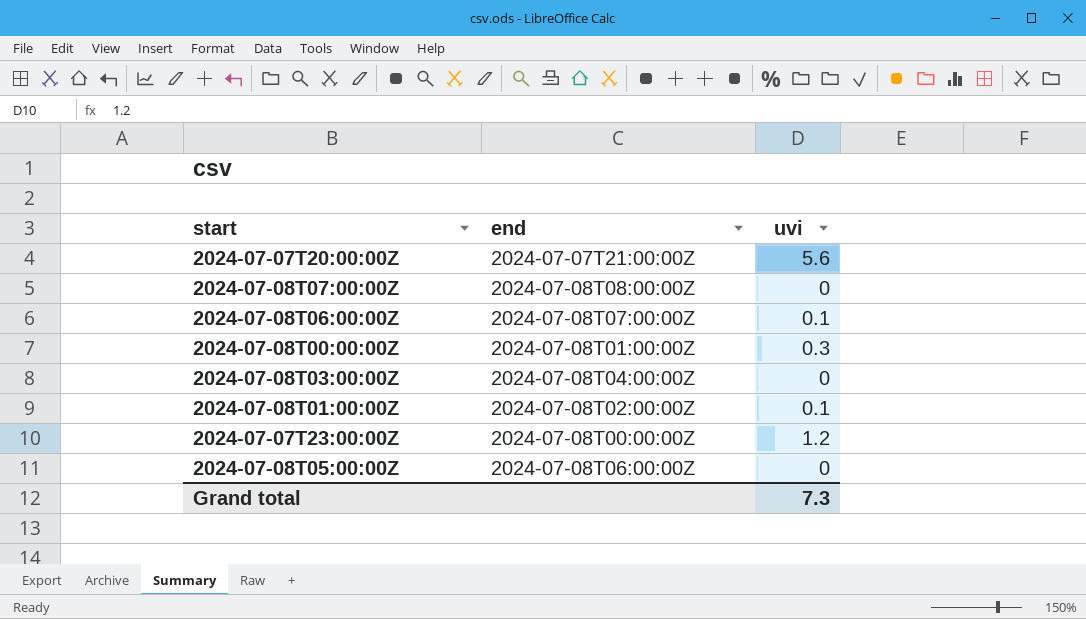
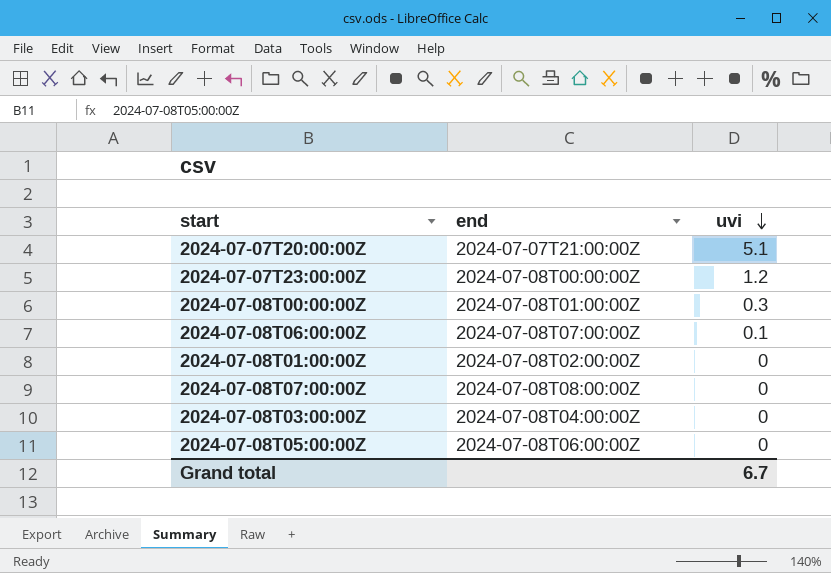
row order: none -> uvi descending
2024-07-07T20:00:00Z | uvi: 5.6 -> 5.1
2024-07-08T01:00:00Z | uvi: 0.1 -> 0
Grand total | uvi: 7.3 -> 6.7

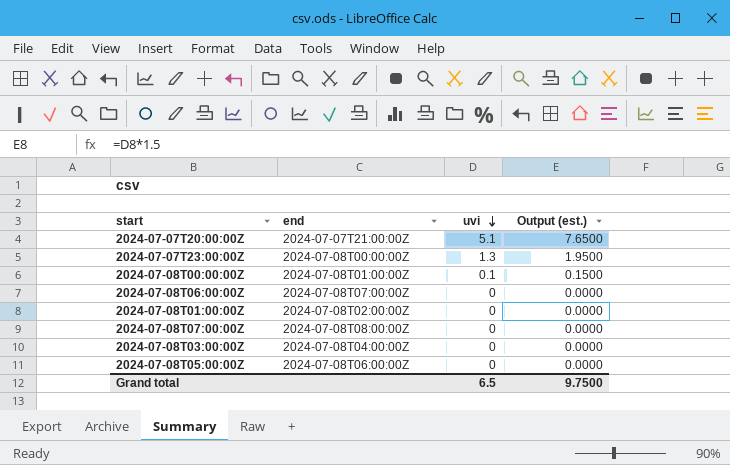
column Output (est.) | formula: none -> [uvi] * 1.5
2024-07-07T23:00:00Z | uvi: 1.2 -> 1.3
2024-07-08T00:00:00Z | uvi: 0.3 -> 0.1
2024-07-08T06:00:00Z | uvi: 0.1 -> 0
Grand total | uvi: 6.7 -> 6.5

